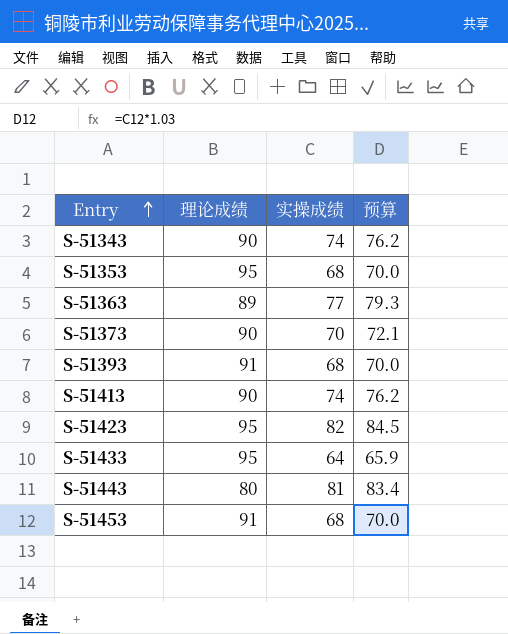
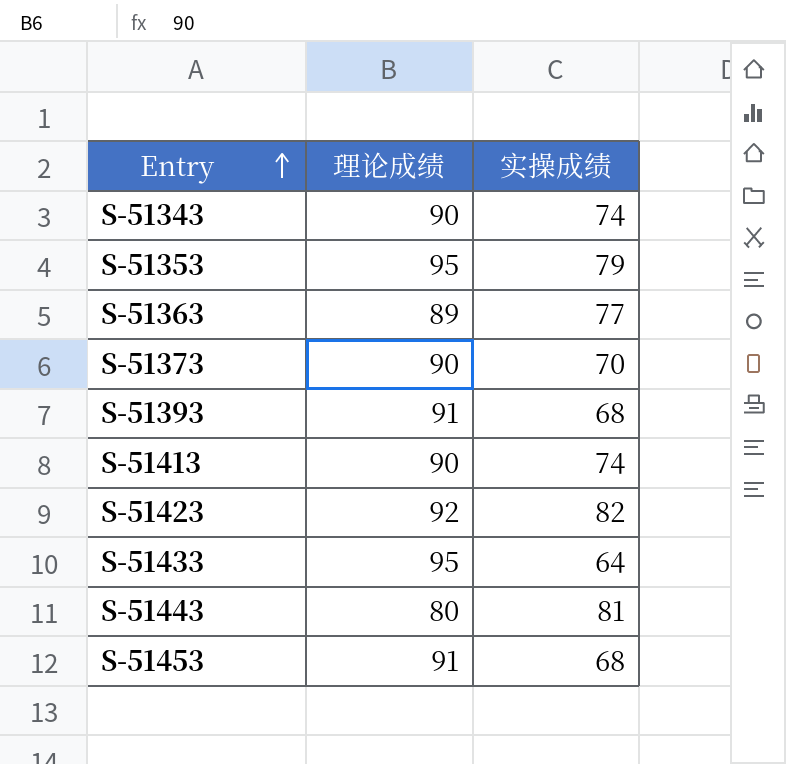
column 预算 | formula: [实操成绩] * 1.03 -> none
S-51353 | 实操成绩: 68 -> 79
S-51423 | 理论成绩: 95 -> 92

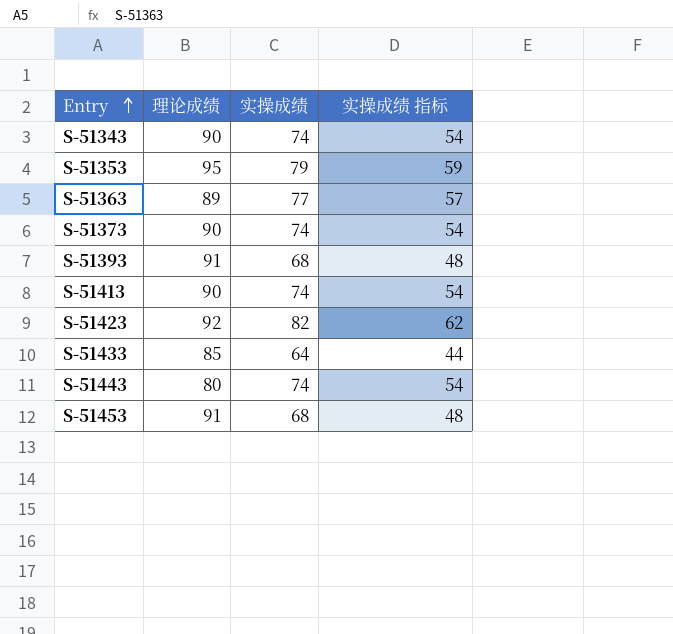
column 实操成绩 指标 | formula: none -> [实操成绩] - 20
S-51373 | 实操成绩: 70 -> 74
S-51433 | 理论成绩: 95 -> 85
S-51443 | 实操成绩: 81 -> 74

